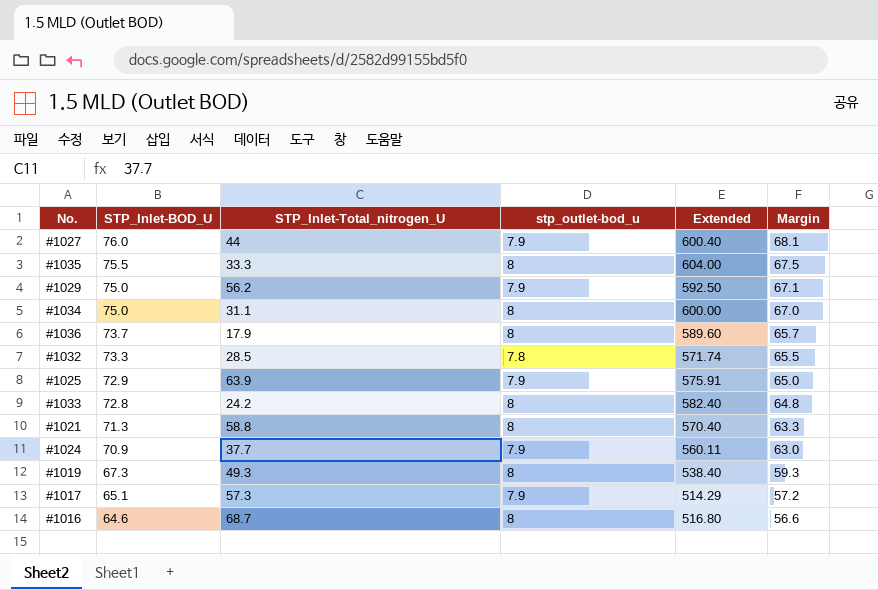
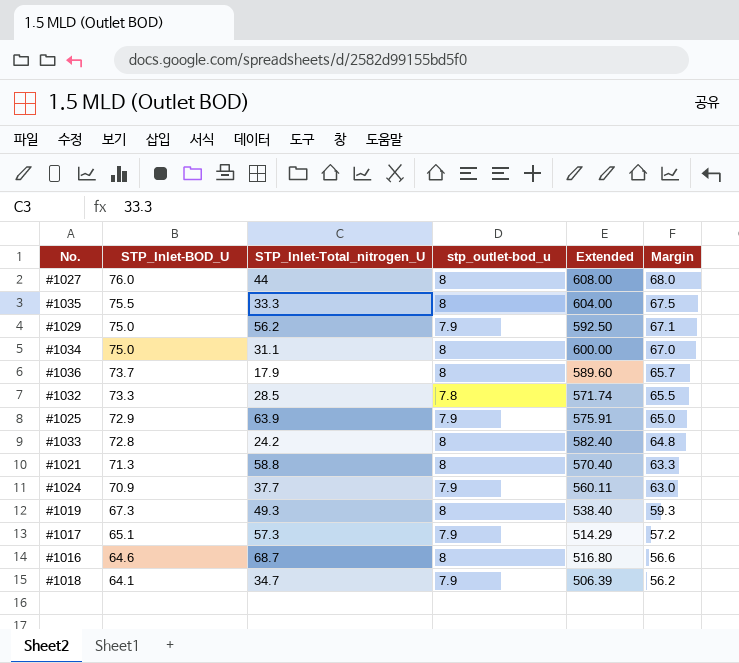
#1027 | stp_outlet-bod_u: 7.9 -> 8
#1027 | Extended: 600.40 -> 608.00
#1027 | Margin: 68.1 -> 68.0
row #1018: none -> 64.1 | 34.7 | 7.9 | 506.39 | 56.2

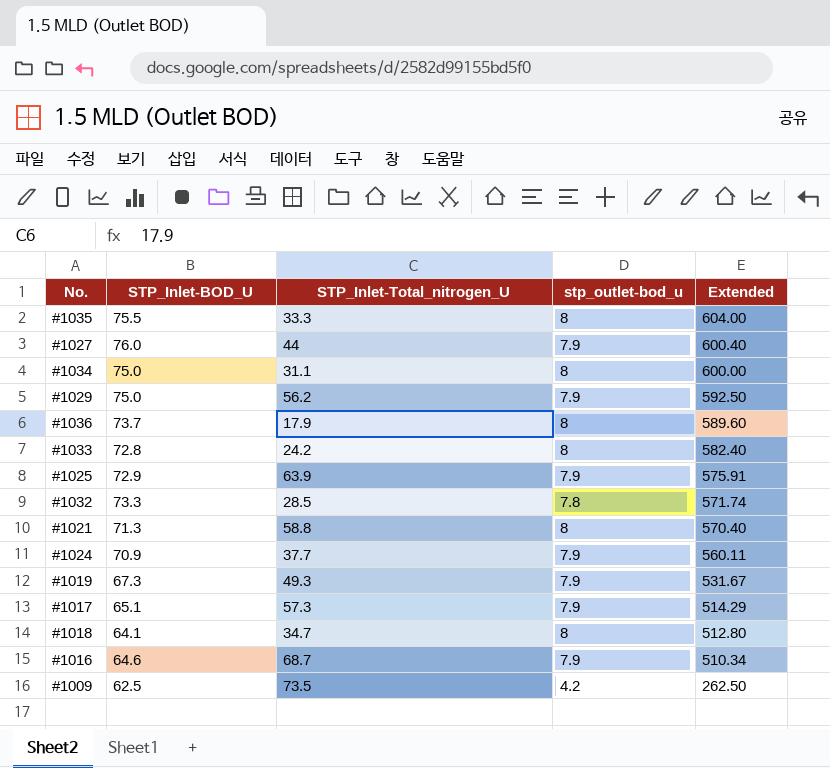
row order: STP_Inlet-BOD_U descending -> Extended descending
column Margin | formula: [STP_Inlet-BOD_U] - [stp_outlet-bod_u] -> none
#1027 | stp_outlet-bod_u: 8 -> 7.9
#1027 | Extended: 608.00 -> 600.40
#1019 | stp_outlet-bod_u: 8 -> 7.9
#1019 | Extended: 538.40 -> 531.67
#1018 | stp_outlet-bod_u: 7.9 -> 8
#1018 | Extended: 506.39 -> 512.80
#1016 | stp_outlet-bod_u: 8 -> 7.9
#1016 | Extended: 516.80 -> 510.34
row #1009: none -> 62.5 | 73.5 | 4.2 | 262.50

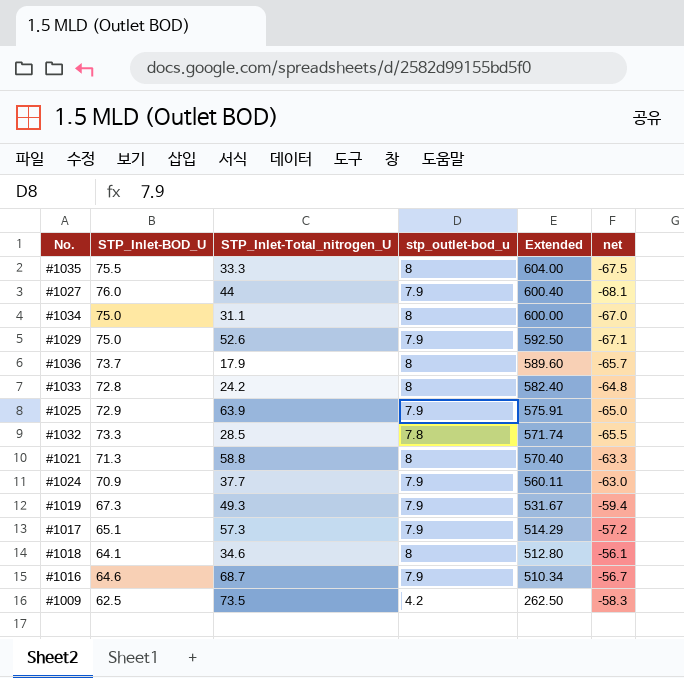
column net | formula: none -> [stp_outlet-bod_u] - [STP_Inlet-BOD_U]
#1029 | STP_Inlet-Total_nitrogen_U: 56.2 -> 52.6
#1018 | STP_Inlet-Total_nitrogen_U: 34.7 -> 34.6

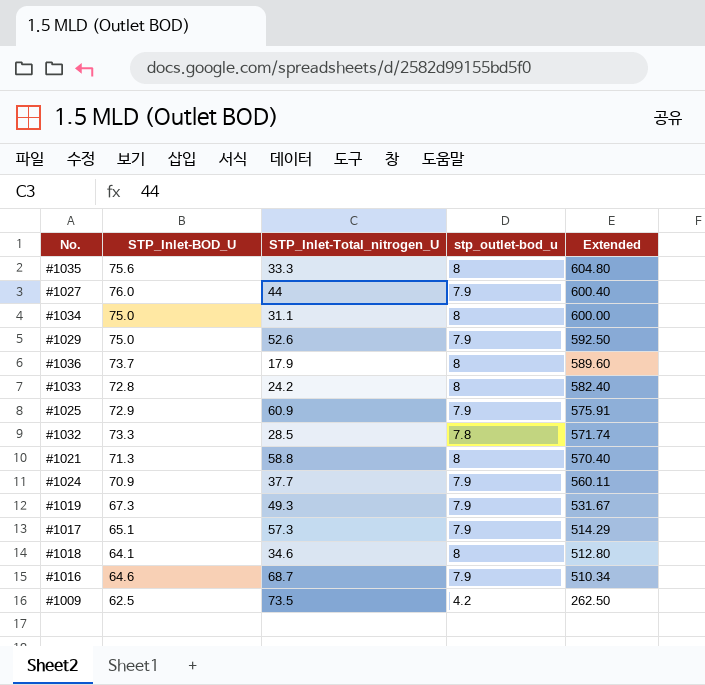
column net | formula: [stp_outlet-bod_u] - [STP_Inlet-BOD_U] -> none
#1035 | STP_Inlet-BOD_U: 75.5 -> 75.6
#1035 | Extended: 604.00 -> 604.80
#1025 | STP_Inlet-Total_nitrogen_U: 63.9 -> 60.9

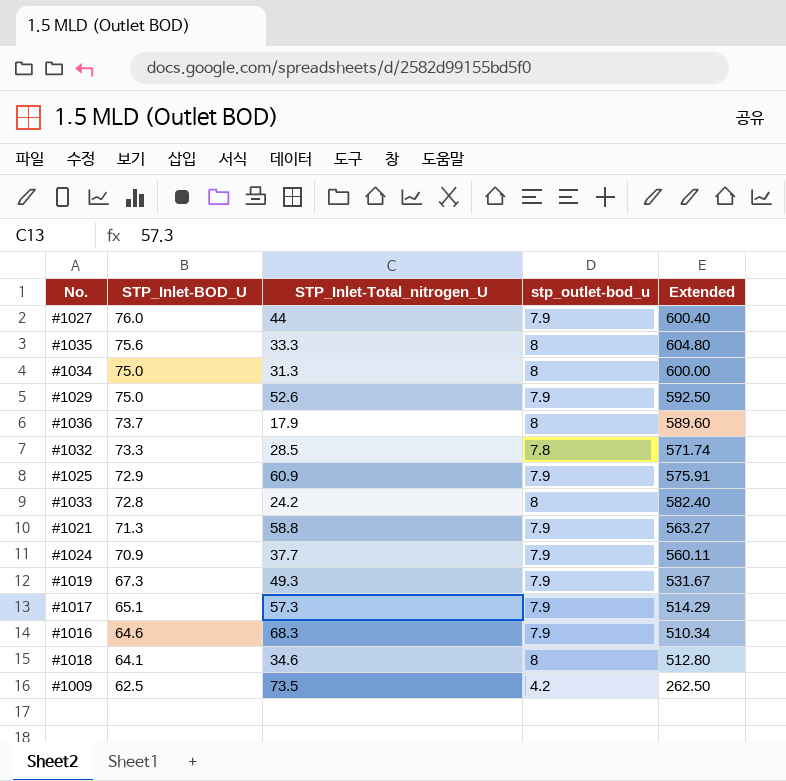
row order: Extended descending -> STP_Inlet-BOD_U descending
#1034 | STP_Inlet-Total_nitrogen_U: 31.1 -> 31.3
#1021 | stp_outlet-bod_u: 8 -> 7.9
#1021 | Extended: 570.40 -> 563.27
#1016 | STP_Inlet-Total_nitrogen_U: 68.7 -> 68.3

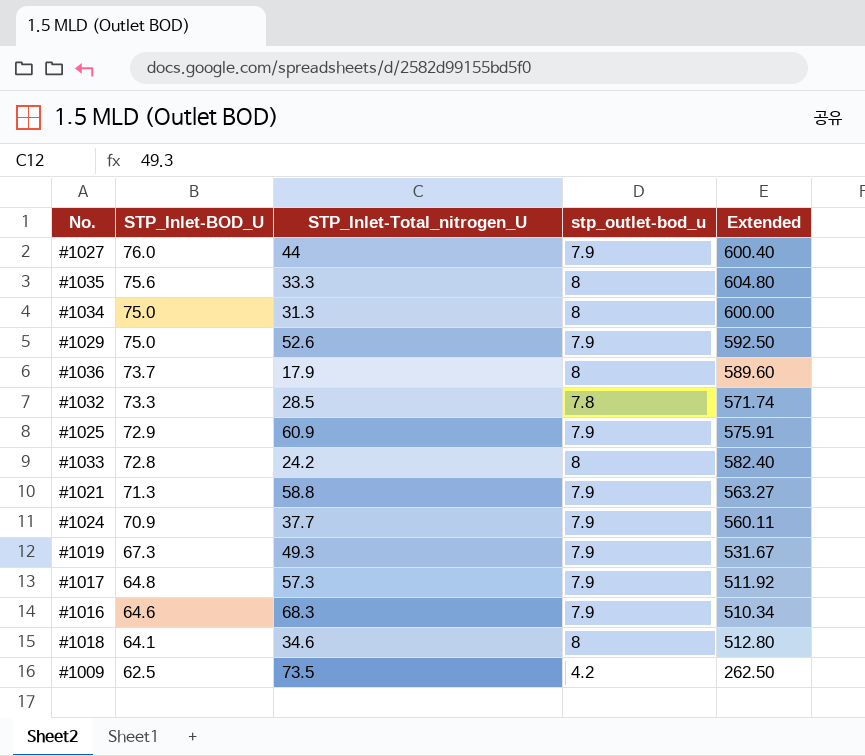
#1017 | STP_Inlet-BOD_U: 65.1 -> 64.8
#1017 | Extended: 514.29 -> 511.92

